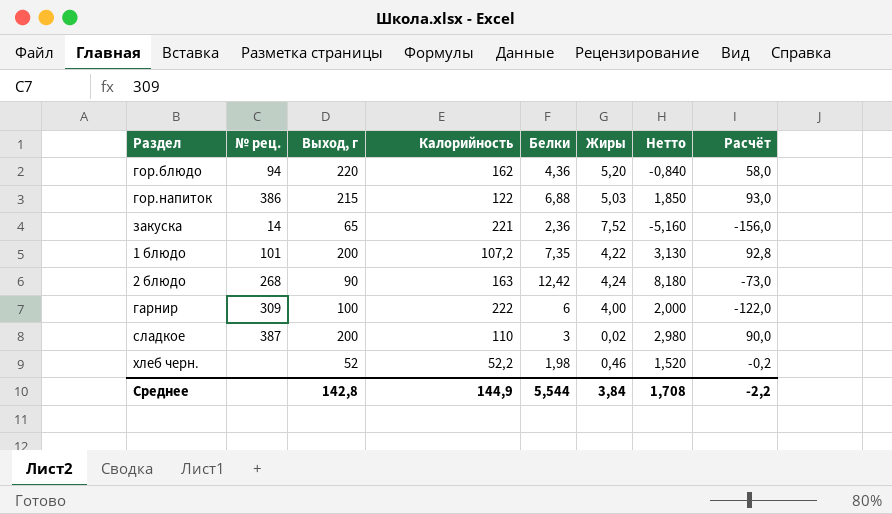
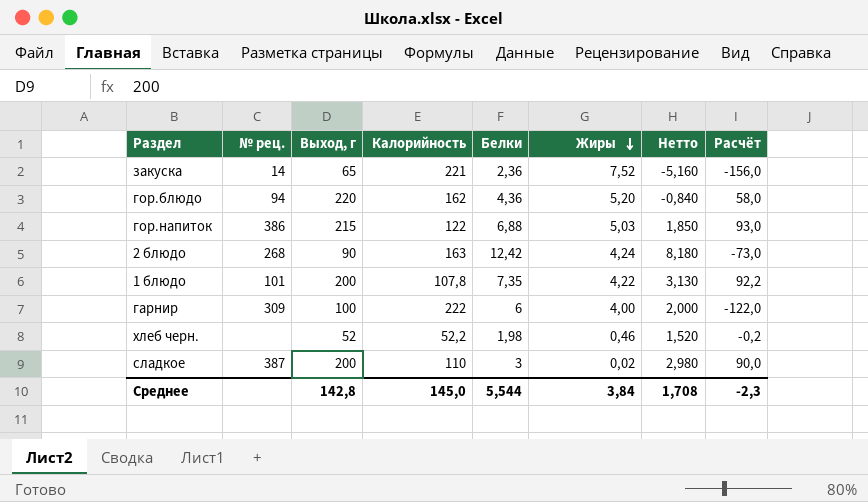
row order: none -> Жиры descending
1 блюдо | Калорийность: 107,2 -> 107,8
1 блюдо | Расчёт: 92,8 -> 92,2
Среднее | Калорийность: 144,9 -> 145,0
Среднее | Расчёт: -2,2 -> -2,3

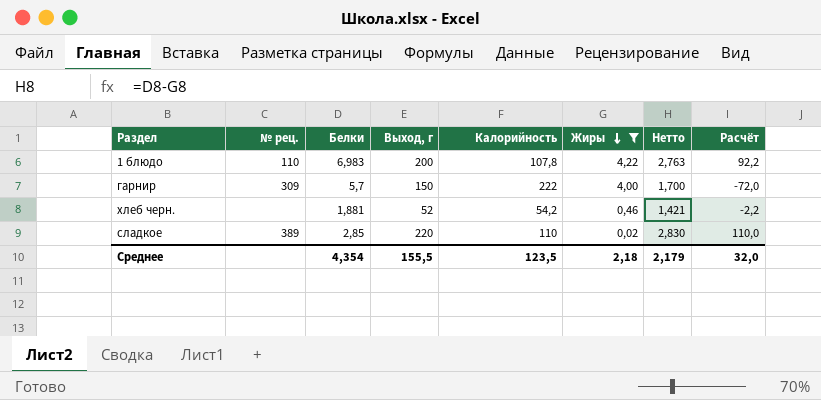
filter: none -> Жиры <= 4,22
column Белки | position: 5 -> 3
1 блюдо | № рец.: 101 -> 110
1 блюдо | Белки: 7,35 -> 6,983
1 блюдо | Нетто: 3,130 -> 2,763
гарнир | Белки: 6 -> 5,7
гарнир | Выход, г: 100 -> 150
гарнир | Нетто: 2,000 -> 1,700
гарнир | Расчёт: -122,0 -> -72,0
хлеб черн. | Белки: 1,98 -> 1,881
хлеб черн. | Калорийность: 52,2 -> 54,2
хлеб черн. | Нетто: 1,520 -> 1,421
хлеб черн. | Расчёт: -0,2 -> -2,2
сладкое | № рец.: 387 -> 389
сладкое | Белки: 3 -> 2,85
сладкое | Выход, г: 200 -> 220
сладкое | Нетто: 2,980 -> 2,830
сладкое | Расчёт: 90,0 -> 110,0
Среднее | Белки: 5,544 -> 4,354
Среднее | Выход, г: 142,8 -> 155,5
Среднее | Калорийность: 145,0 -> 123,5
Среднее | Жиры: 3,84 -> 2,18
Среднее | Нетто: 1,708 -> 2,179
Среднее | Расчёт: -2,3 -> 32,0

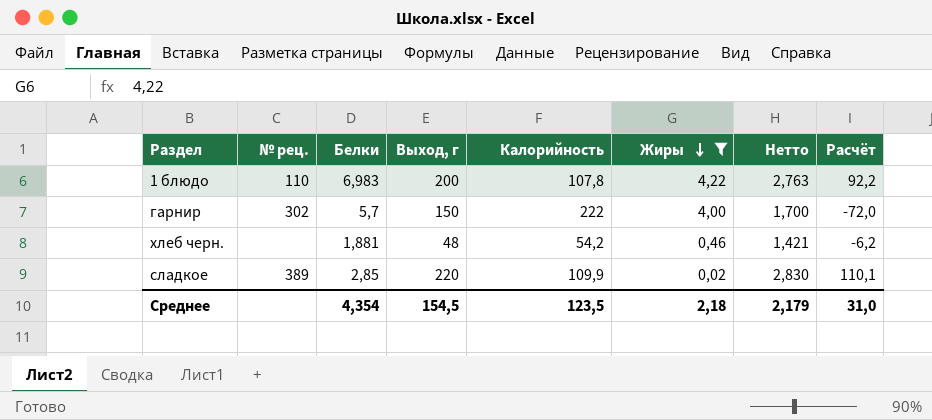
гарнир | № рец.: 309 -> 302
хлеб черн. | Выход, г: 52 -> 48
хлеб черн. | Расчёт: -2,2 -> -6,2
сладкое | Калорийность: 110 -> 109,9
сладкое | Расчёт: 110,0 -> 110,1
Среднее | Выход, г: 155,5 -> 154,5
Среднее | Расчёт: 32,0 -> 31,0

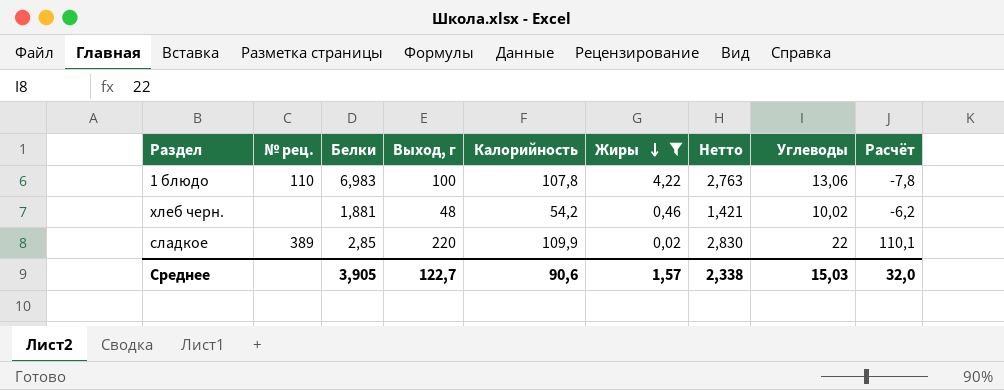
column Углеводы | position: none -> 8
row гарнир: 302 | 5,7 | 150 | 222 | 4,00 | 1,700 | -72,0 -> none
1 блюдо | Выход, г: 200 -> 100
1 блюдо | Расчёт: 92,2 -> -7,8
Среднее | Белки: 4,354 -> 3,905
Среднее | Выход, г: 154,5 -> 122,7
Среднее | Калорийность: 123,5 -> 90,6
Среднее | Жиры: 2,18 -> 1,57
Среднее | Нетто: 2,179 -> 2,338
Среднее | Расчёт: 31,0 -> 32,0

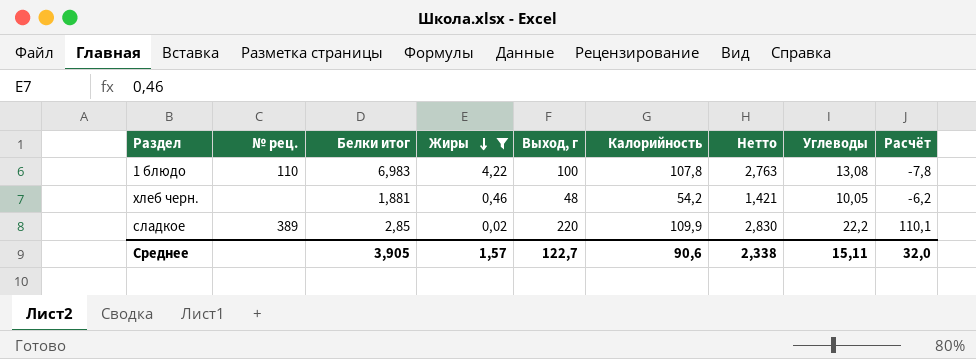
column name: Белки -> Белки итог
column Жиры | position: 6 -> 4
1 блюдо | Углеводы: 13,06 -> 13,08
хлеб черн. | Углеводы: 10,02 -> 10,05
сладкое | Углеводы: 22 -> 22,2
Среднее | Углеводы: 15,03 -> 15,11

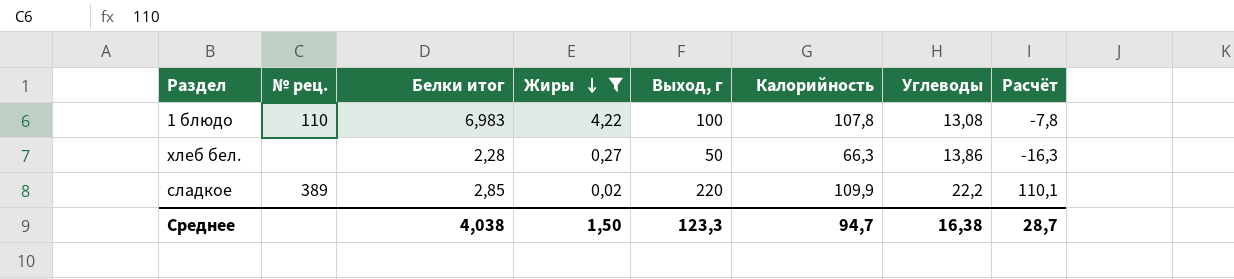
column Нетто | formula: [Белки итог] - [Жиры] -> none
row хлеб черн.: none | 1,881 | 0,46 | 48 | 54,2 | 1,421 | 10,05 | -6,2 -> none
row хлеб бел.: none -> none | 2,28 | 0,27 | 50 | 66,3 | 13,86 | -16,3
Среднее | Белки итог: 3,905 -> 4,038
Среднее | Жиры: 1,57 -> 1,50
Среднее | Выход, г: 122,7 -> 123,3
Среднее | Калорийность: 90,6 -> 94,7
Среднее | Углеводы: 15,11 -> 16,38
Среднее | Расчёт: 32,0 -> 28,7

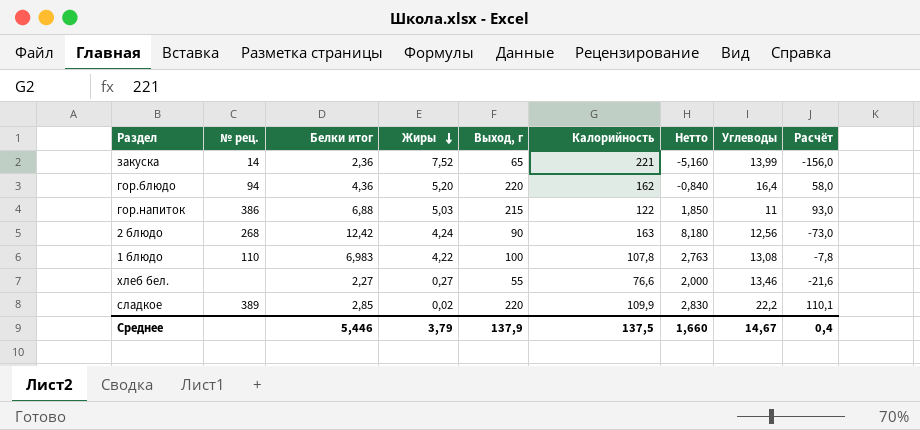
filter: Жиры <= 4,22 -> none
column Нетто | formula: none -> [Белки итог] - [Жиры]
хлеб бел. | Белки итог: 2,28 -> 2,27
хлеб бел. | Выход, г: 50 -> 55
хлеб бел. | Калорийность: 66,3 -> 76,6
хлеб бел. | Углеводы: 13,86 -> 13,46
хлеб бел. | Расчёт: -16,3 -> -21,6
Среднее | Белки итог: 4,038 -> 5,446
Среднее | Жиры: 1,50 -> 3,79
Среднее | Выход, г: 123,3 -> 137,9
Среднее | Калорийность: 94,7 -> 137,5
Среднее | Углеводы: 16,38 -> 14,67
Среднее | Расчёт: 28,7 -> 0,4

